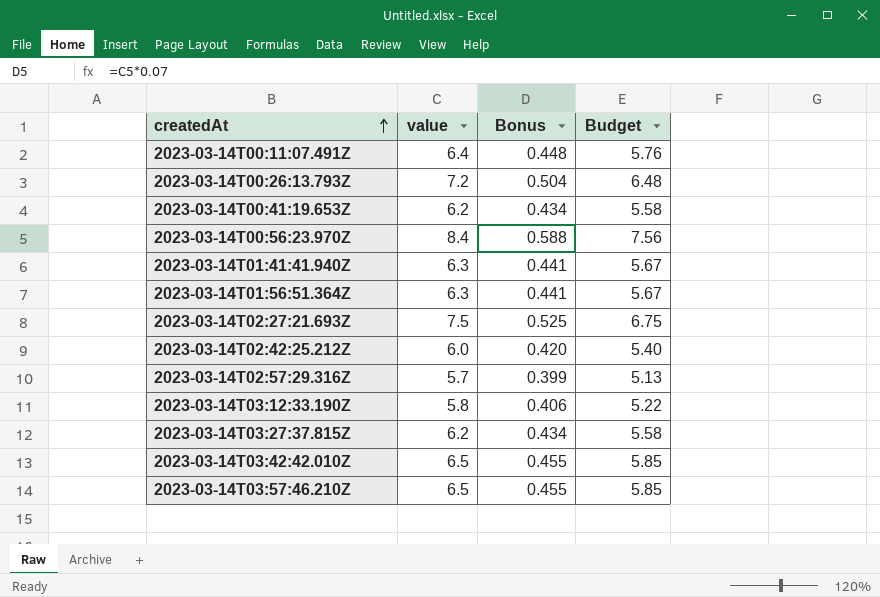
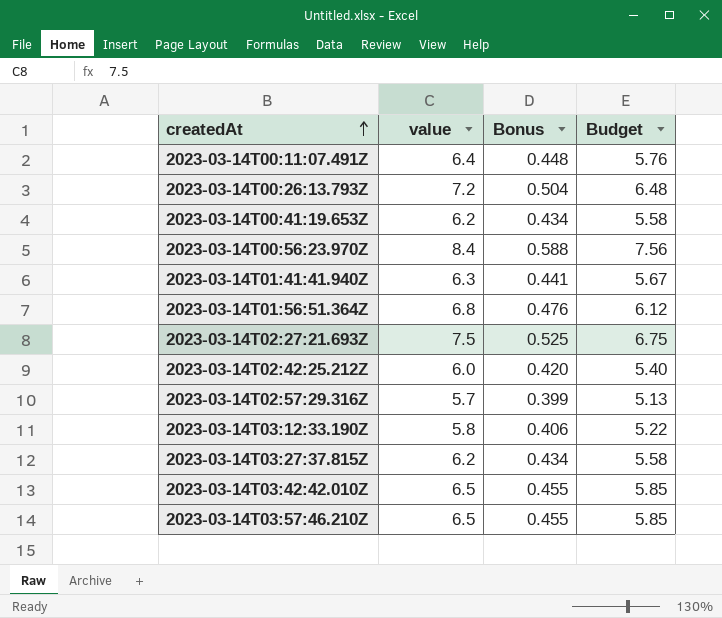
2023-03-14T01:56:51.364Z | value: 6.3 -> 6.8
2023-03-14T01:56:51.364Z | Bonus: 0.441 -> 0.476
2023-03-14T01:56:51.364Z | Budget: 5.67 -> 6.12

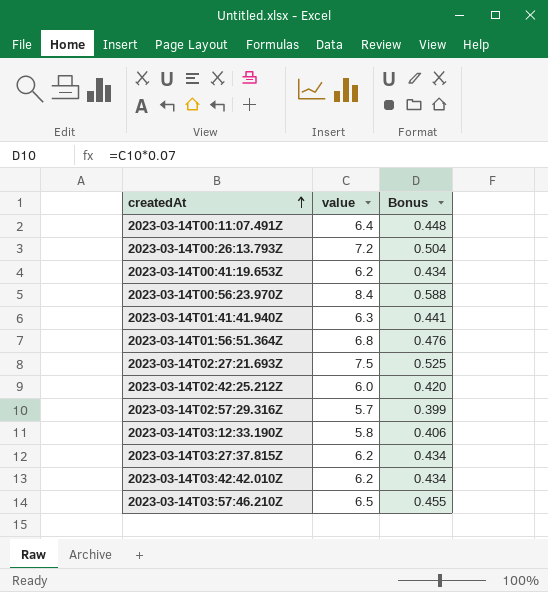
column Budget | formula: [value] * 0.9 -> none
2023-03-14T03:42:42.010Z | value: 6.5 -> 6.2
2023-03-14T03:42:42.010Z | Bonus: 0.455 -> 0.434

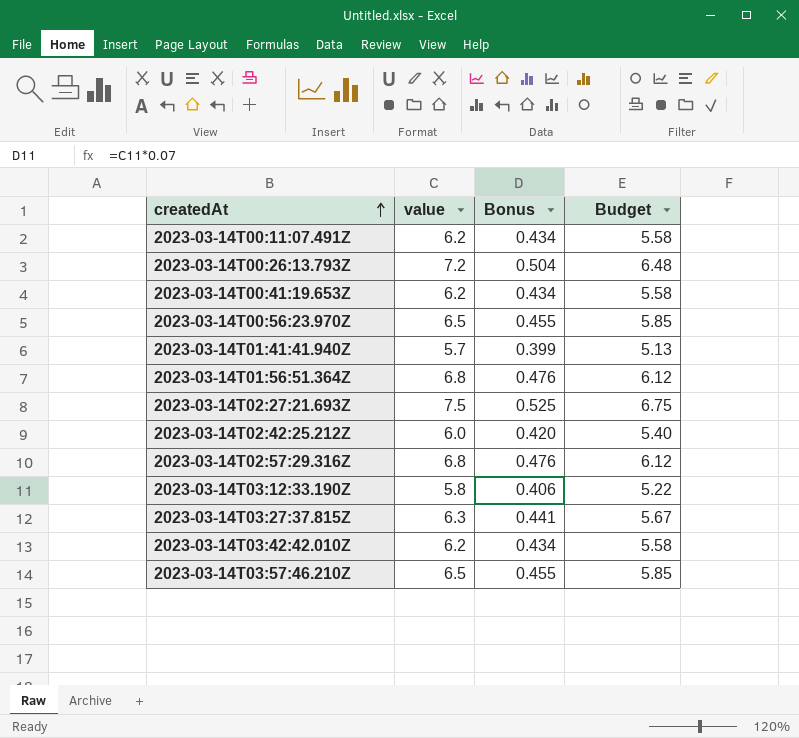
column Budget | formula: none -> [value] * 0.9
2023-03-14T00:11:07.491Z | value: 6.4 -> 6.2
2023-03-14T00:11:07.491Z | Bonus: 0.448 -> 0.434
2023-03-14T00:56:23.970Z | value: 8.4 -> 6.5
2023-03-14T00:56:23.970Z | Bonus: 0.588 -> 0.455
2023-03-14T01:41:41.940Z | value: 6.3 -> 5.7
2023-03-14T01:41:41.940Z | Bonus: 0.441 -> 0.399
2023-03-14T02:57:29.316Z | value: 5.7 -> 6.8
2023-03-14T02:57:29.316Z | Bonus: 0.399 -> 0.476
2023-03-14T03:27:37.815Z | value: 6.2 -> 6.3
2023-03-14T03:27:37.815Z | Bonus: 0.434 -> 0.441

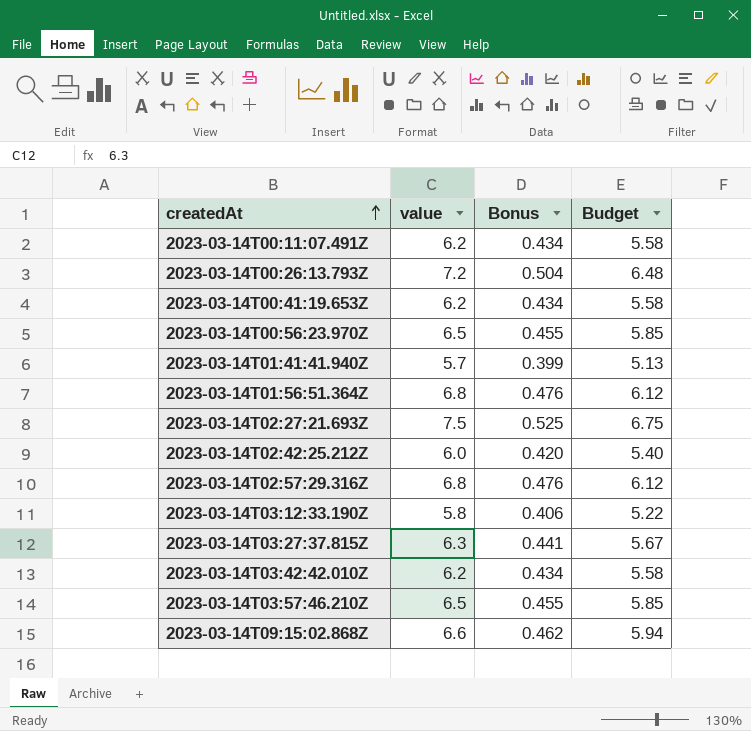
row 2023-03-14T09:15:02.868Z: none -> 6.6 | 0.462 | 5.94

